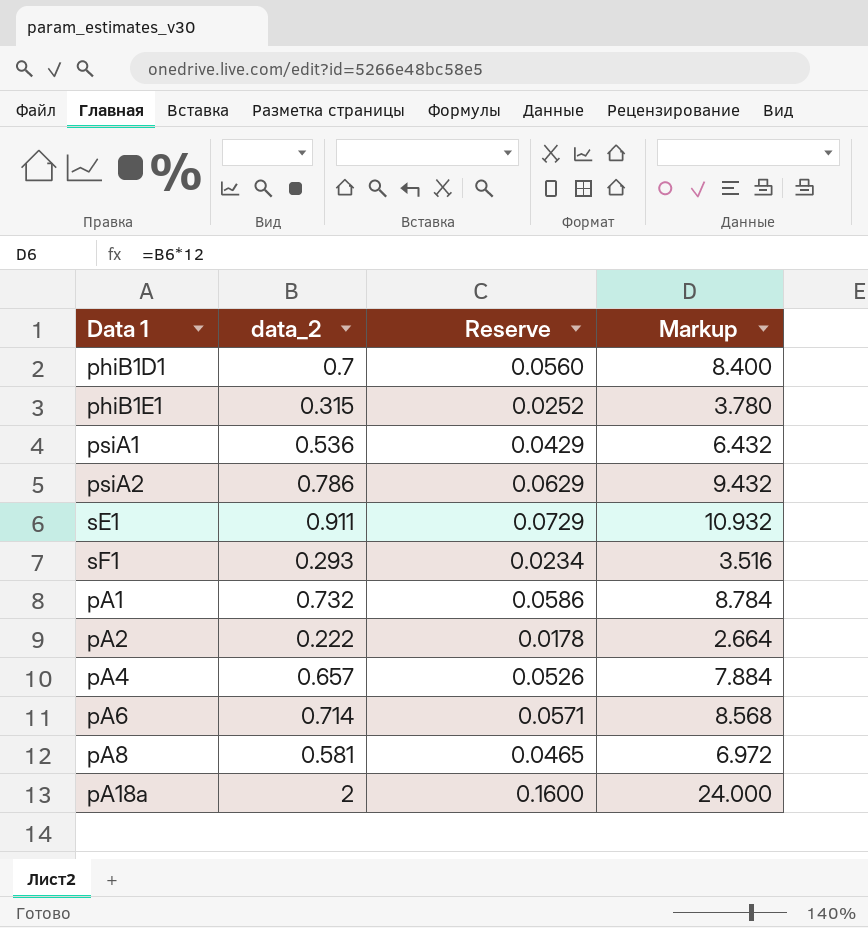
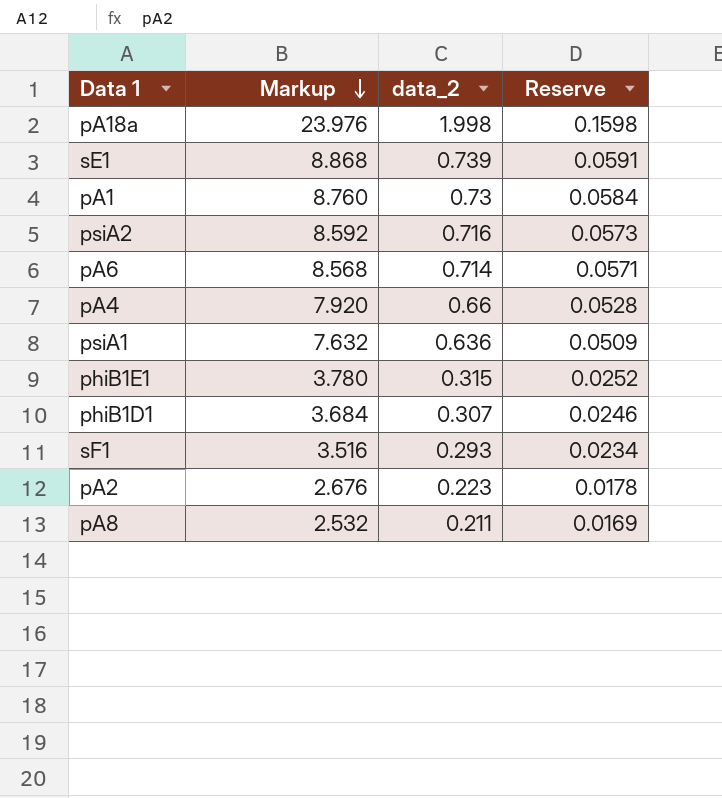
row order: none -> Markup descending
column Markup | position: 4 -> 2
pA18a | Markup: 24.000 -> 23.976
pA18a | data_2: 2 -> 1.998
pA18a | Reserve: 0.1600 -> 0.1598
sE1 | Markup: 10.932 -> 8.868
sE1 | data_2: 0.911 -> 0.739
sE1 | Reserve: 0.0729 -> 0.0591
pA1 | Markup: 8.784 -> 8.760
pA1 | data_2: 0.732 -> 0.73
pA1 | Reserve: 0.0586 -> 0.0584
psiA2 | Markup: 9.432 -> 8.592
psiA2 | data_2: 0.786 -> 0.716
psiA2 | Reserve: 0.0629 -> 0.0573
pA4 | Markup: 7.884 -> 7.920
pA4 | data_2: 0.657 -> 0.66
pA4 | Reserve: 0.0526 -> 0.0528
psiA1 | Markup: 6.432 -> 7.632
psiA1 | data_2: 0.536 -> 0.636
psiA1 | Reserve: 0.0429 -> 0.0509
phiB1D1 | Markup: 8.400 -> 3.684
phiB1D1 | data_2: 0.7 -> 0.307
phiB1D1 | Reserve: 0.0560 -> 0.0246
pA2 | Markup: 2.664 -> 2.676
pA2 | data_2: 0.222 -> 0.223
pA8 | Markup: 6.972 -> 2.532
pA8 | data_2: 0.581 -> 0.211
pA8 | Reserve: 0.0465 -> 0.0169

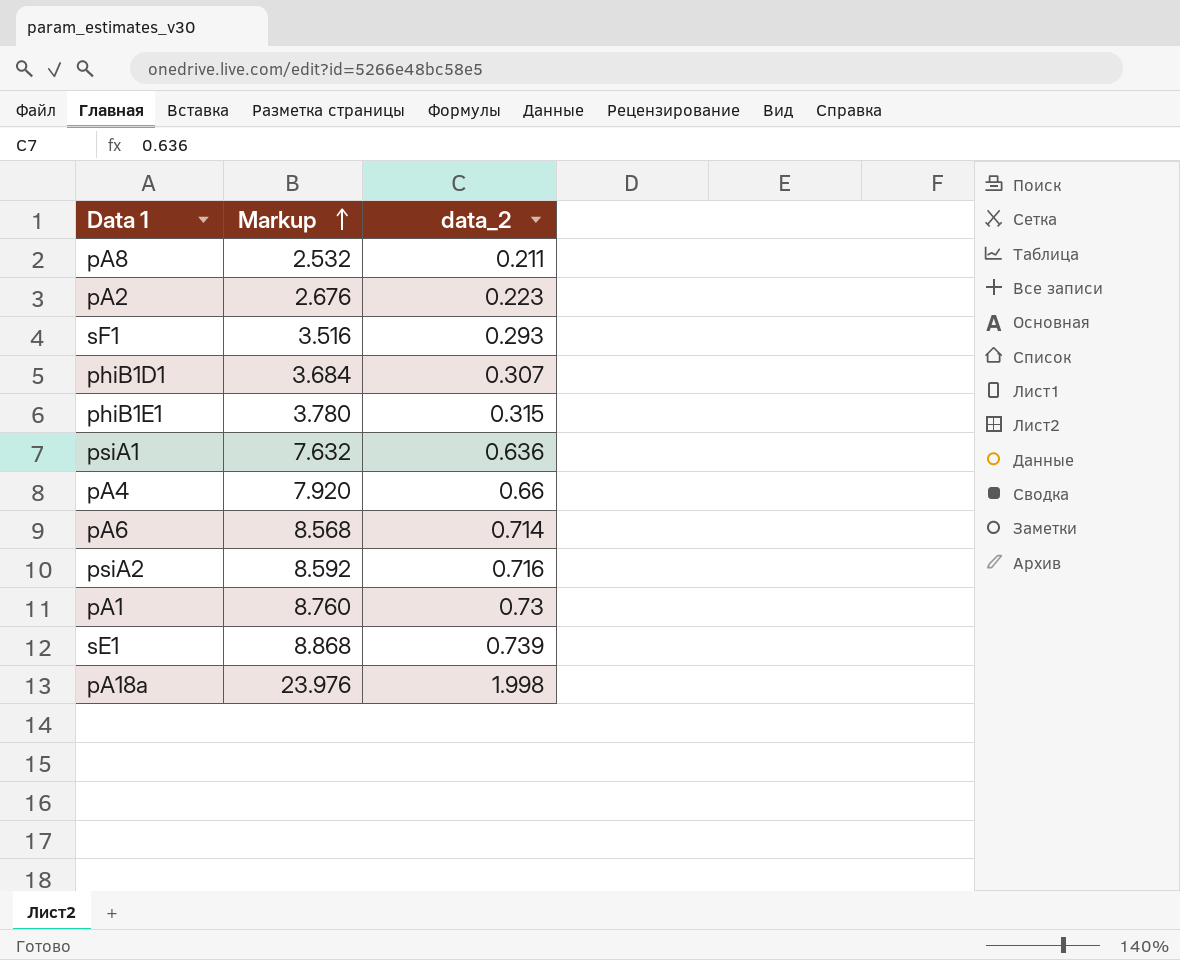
row order: Markup descending -> Markup ascending
column Reserve | formula: [data_2] * 0.08 -> none

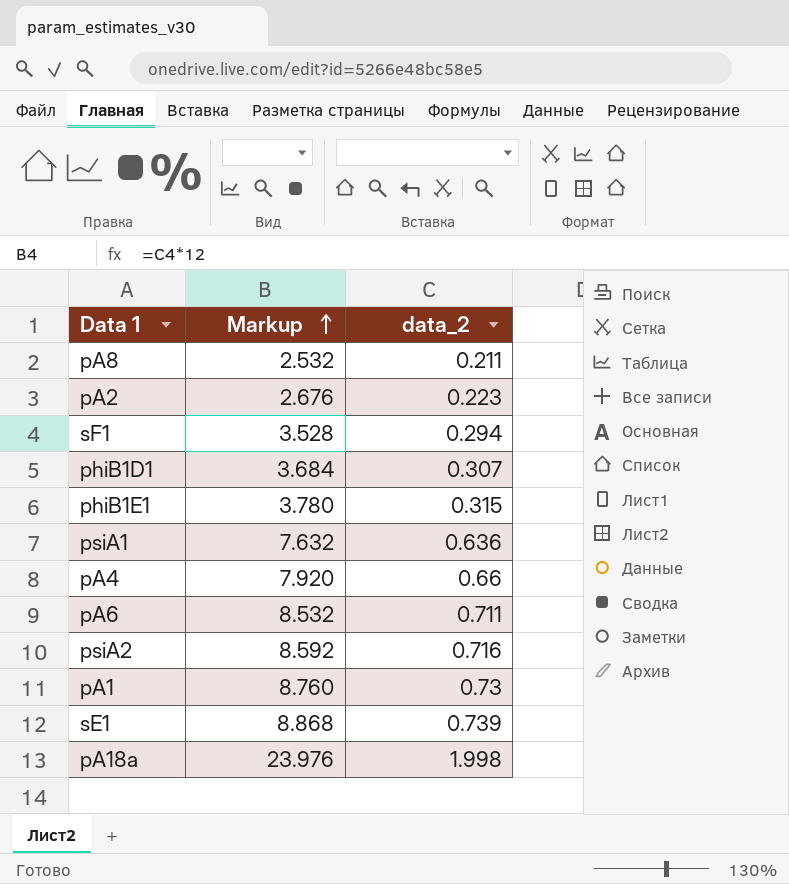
sF1 | Markup: 3.516 -> 3.528
sF1 | data_2: 0.293 -> 0.294
pA6 | Markup: 8.568 -> 8.532
pA6 | data_2: 0.714 -> 0.711

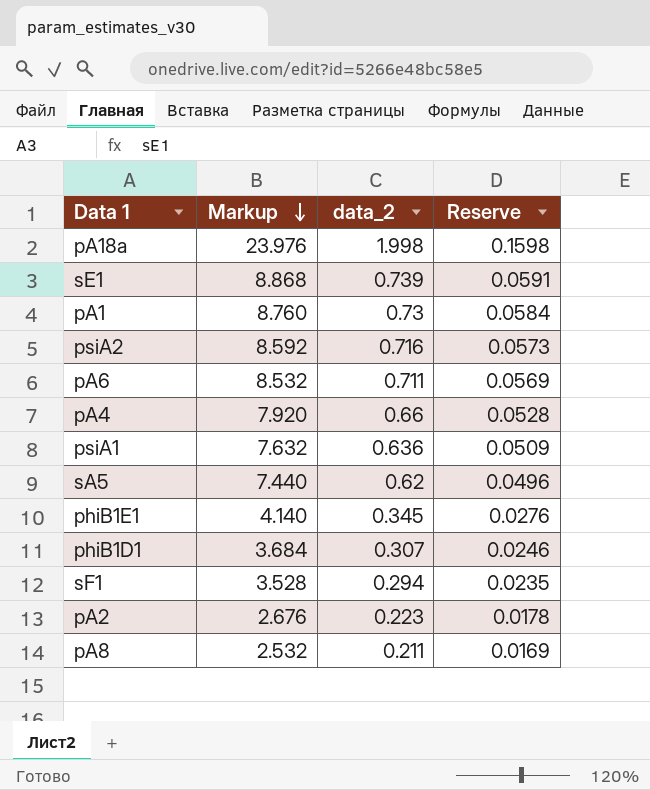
row order: Markup ascending -> Markup descending
column Reserve | formula: none -> [data_2] * 0.08
row sA5: none -> 7.440 | 0.62 | 0.0496
phiB1E1 | Markup: 3.780 -> 4.140
phiB1E1 | data_2: 0.315 -> 0.345

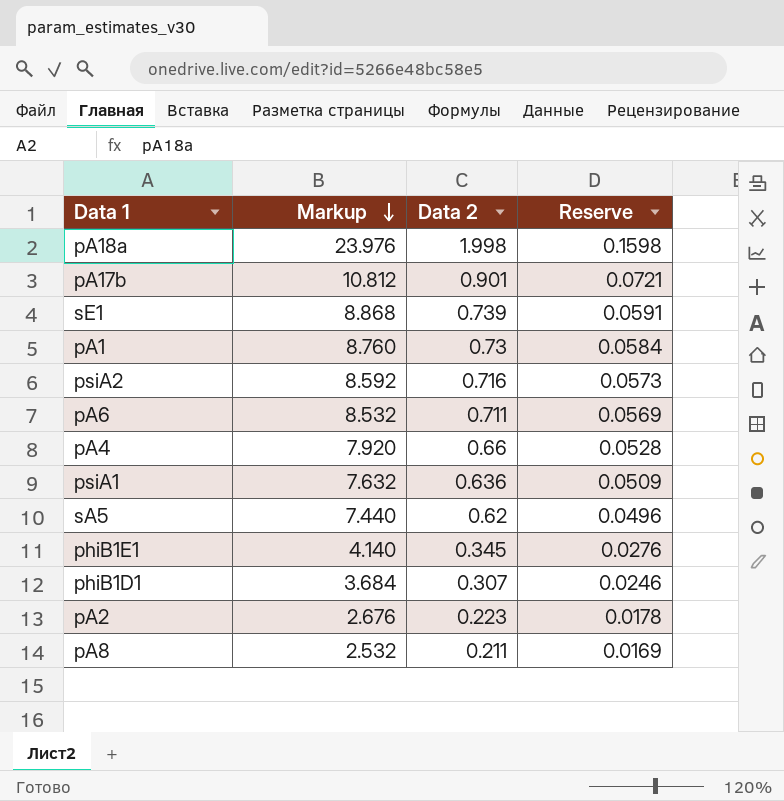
column name: data_2 -> Data 2
row sF1: 3.528 | 0.294 | 0.0235 -> none
row pA17b: none -> 10.812 | 0.901 | 0.0721

